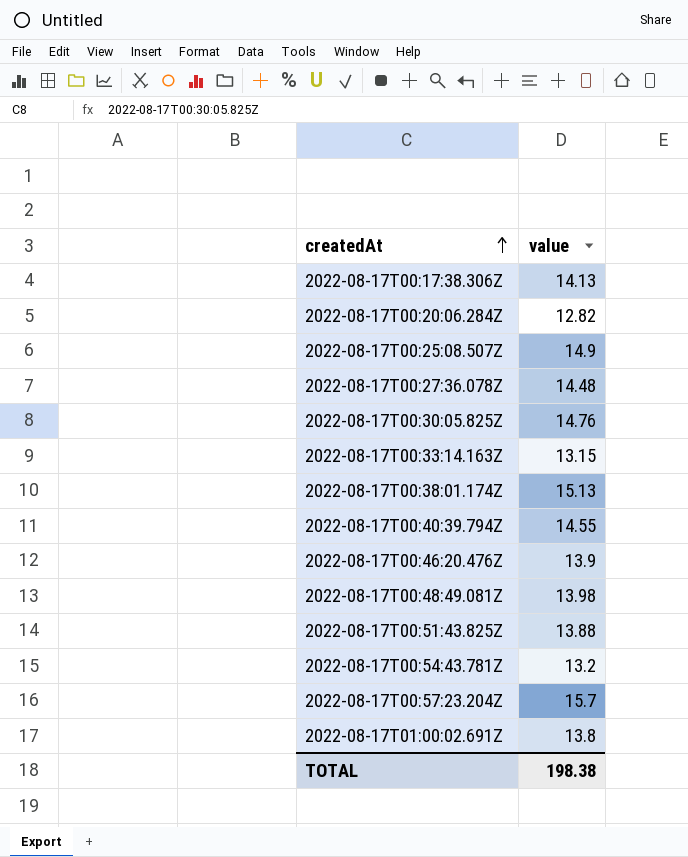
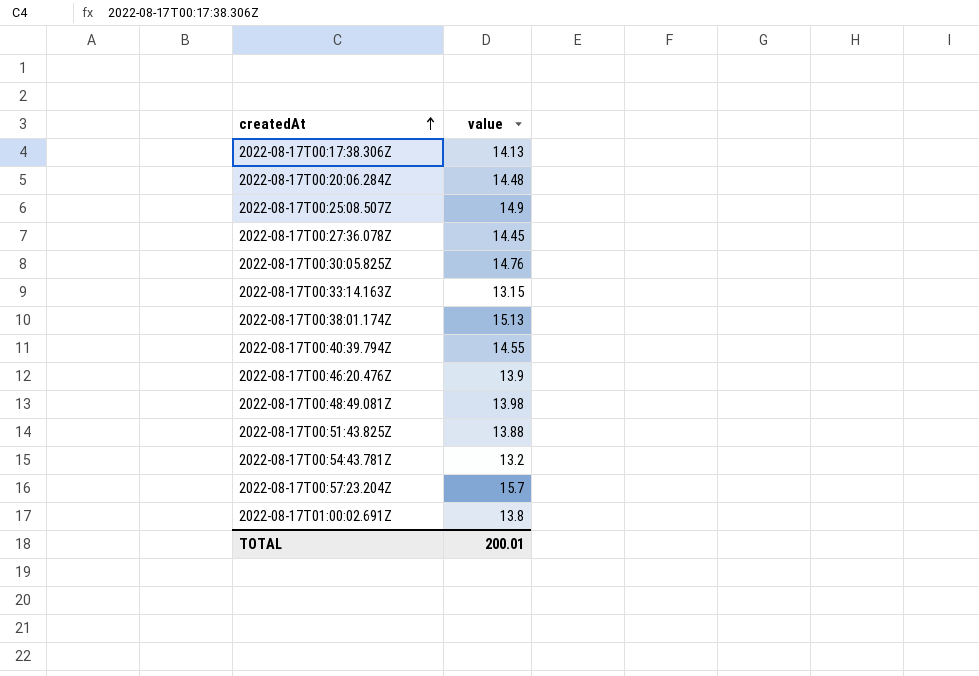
2022-08-17T00:20:06.284Z | value: 12.82 -> 14.48
2022-08-17T00:27:36.078Z | value: 14.48 -> 14.45
TOTAL | value: 198.38 -> 200.01

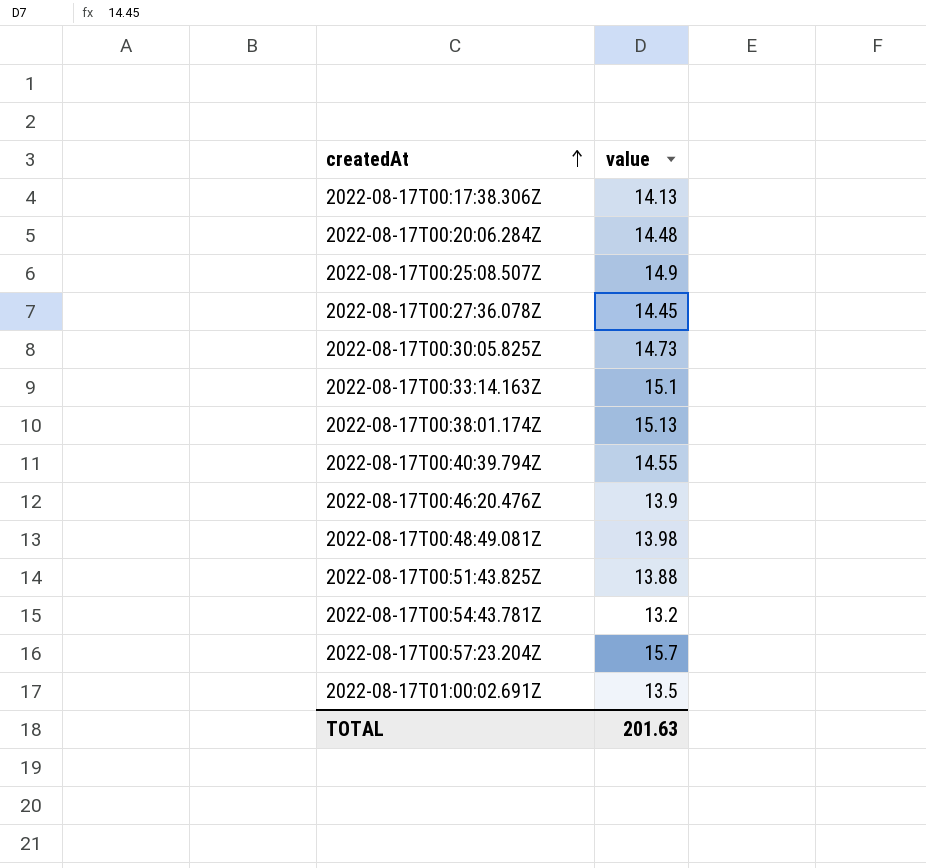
2022-08-17T00:30:05.825Z | value: 14.76 -> 14.73
2022-08-17T00:33:14.163Z | value: 13.15 -> 15.1
2022-08-17T01:00:02.691Z | value: 13.8 -> 13.5
TOTAL | value: 200.01 -> 201.63

